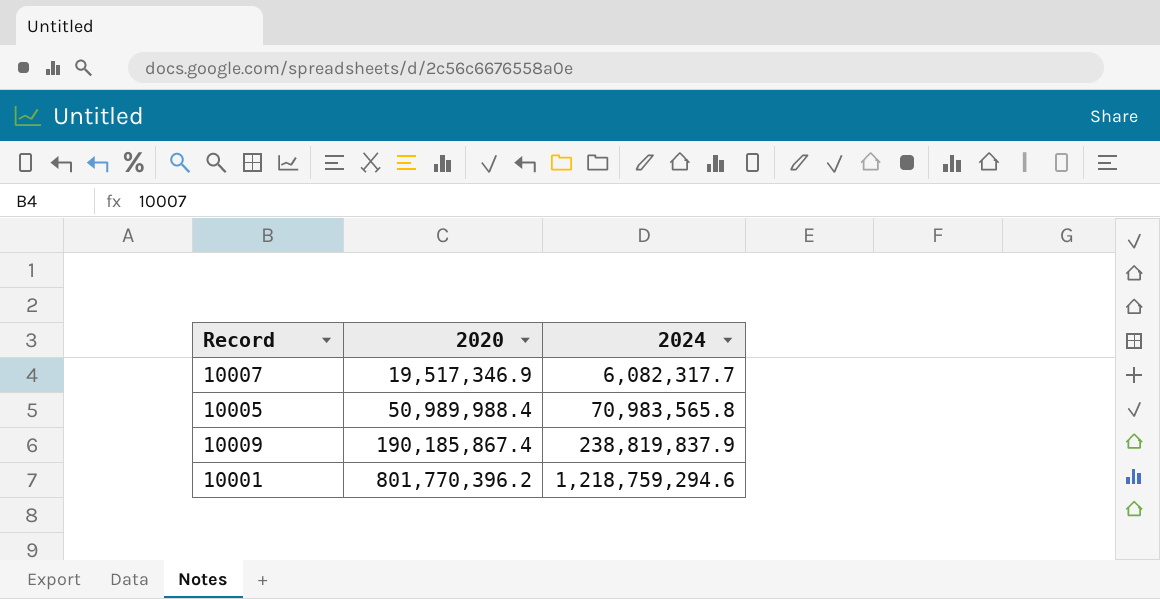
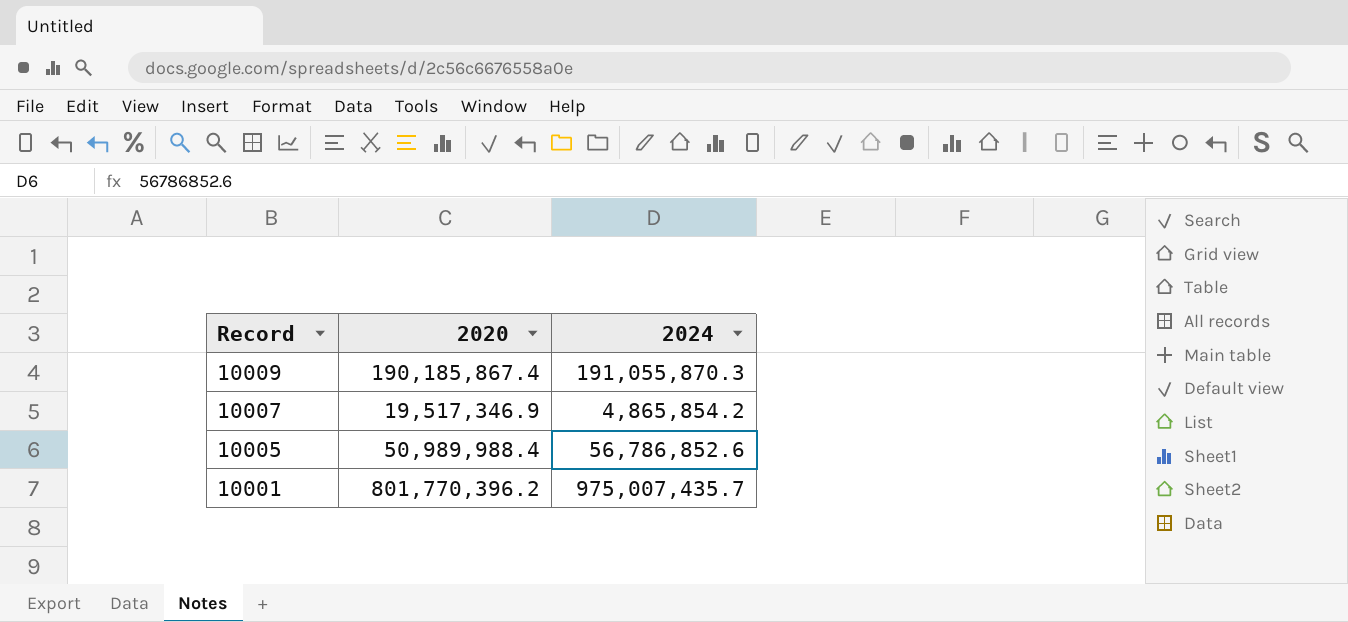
row order: 2020 ascending -> Record descending
10009 | 2024: 238,819,837.9 -> 191,055,870.3
10007 | 2024: 6,082,317.7 -> 4,865,854.2
10005 | 2024: 70,983,565.8 -> 56,786,852.6
10001 | 2024: 1,218,759,294.6 -> 975,007,435.7

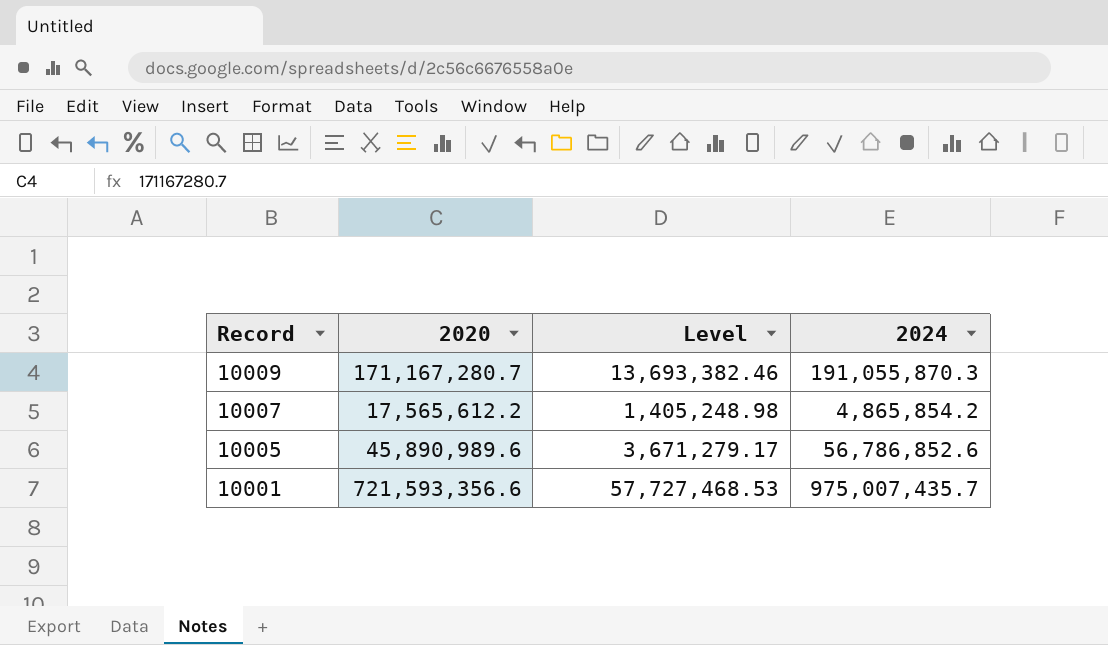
column Level | formula: none -> [2020] * 0.08
10009 | 2020: 190,185,867.4 -> 171,167,280.7
10007 | 2020: 19,517,346.9 -> 17,565,612.2
10005 | 2020: 50,989,988.4 -> 45,890,989.6
10001 | 2020: 801,770,396.2 -> 721,593,356.6

